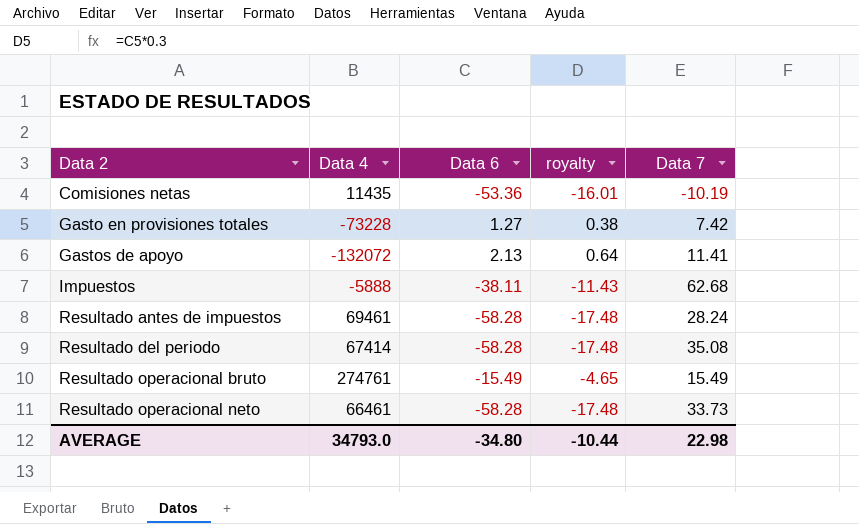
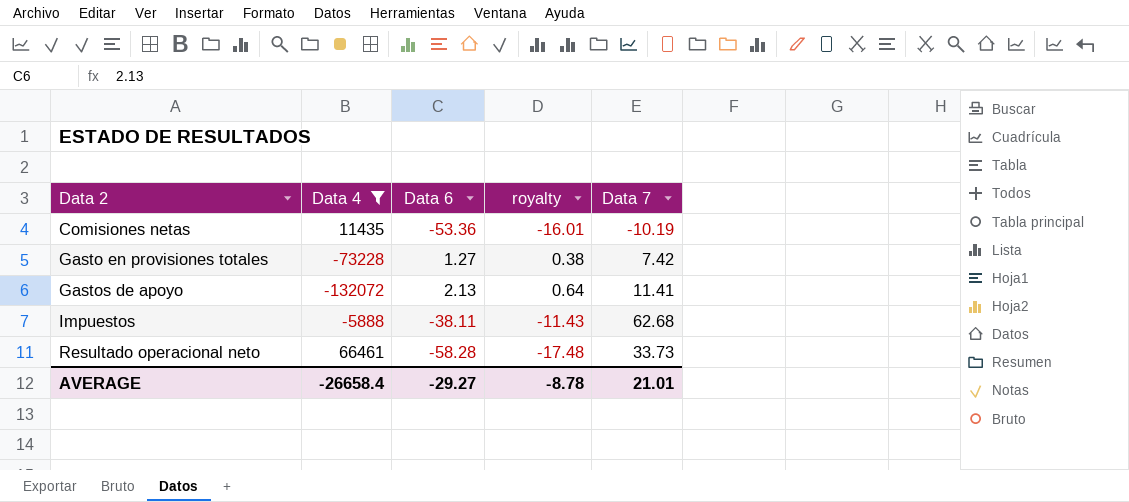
filter: none -> Data 4 <= 66461
AVERAGE | Data 4: 34793.0 -> -26658.4
AVERAGE | Data 6: -34.80 -> -29.27
AVERAGE | royalty: -10.44 -> -8.78
AVERAGE | Data 7: 22.98 -> 21.01

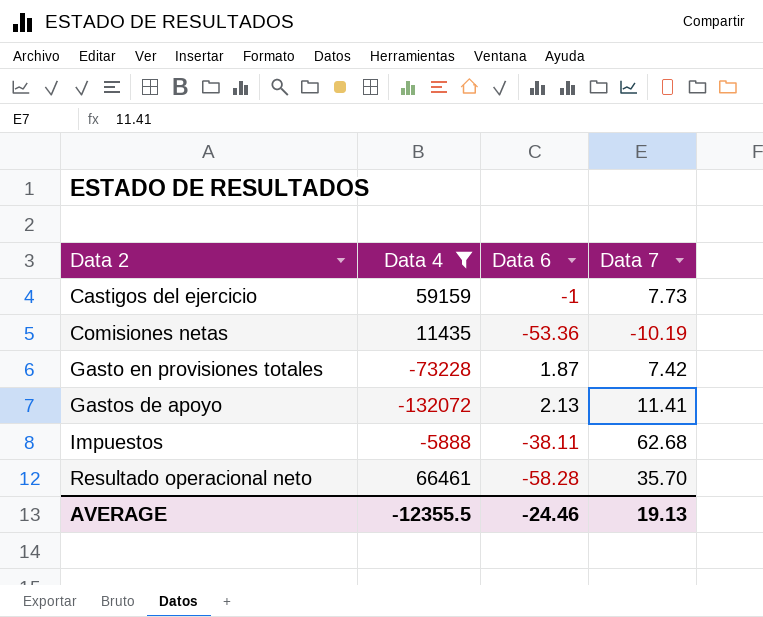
column royalty | formula: [Data 6] * 0.3 -> none
row Castigos del ejercicio: none -> 59159 | -1 | 7.73
Gasto en provisiones totales | Data 6: 1.27 -> 1.87
Resultado operacional neto | Data 7: 33.73 -> 35.70
AVERAGE | Data 4: -26658.4 -> -12355.5
AVERAGE | Data 6: -29.27 -> -24.46
AVERAGE | Data 7: 21.01 -> 19.13

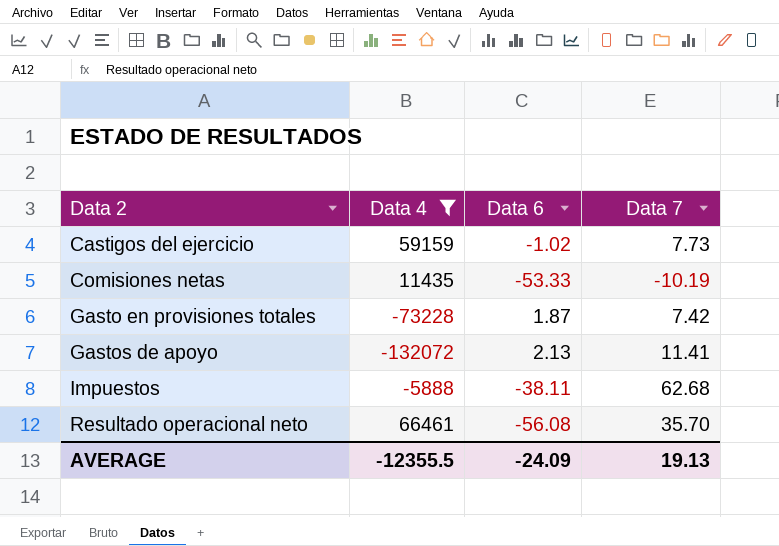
Castigos del ejercicio | Data 6: -1 -> -1.02
Comisiones netas | Data 6: -53.36 -> -53.33
Resultado operacional neto | Data 6: -58.28 -> -56.08
AVERAGE | Data 6: -24.46 -> -24.09

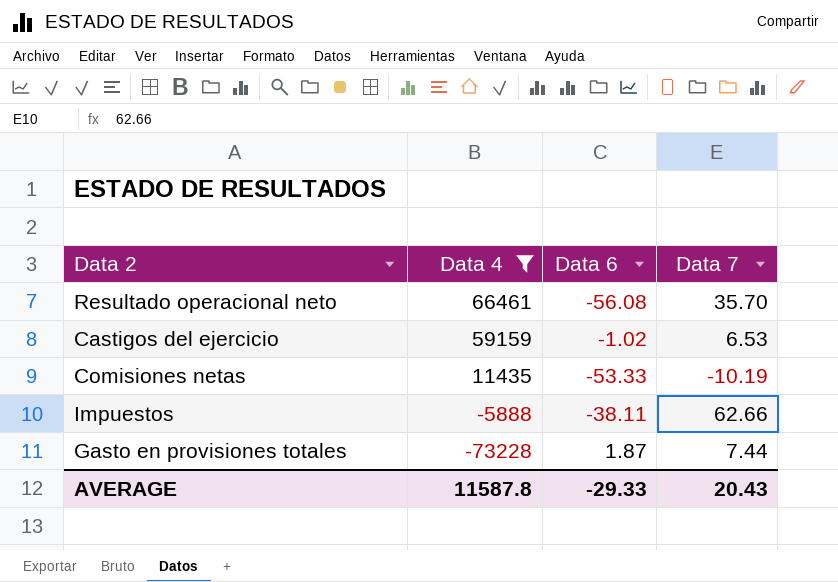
row order: Data 2 ascending -> Data 4 descending
row Gastos de apoyo: -132072 | 2.13 | 11.41 -> none
Castigos del ejercicio | Data 7: 7.73 -> 6.53
Impuestos | Data 7: 62.68 -> 62.66
Gasto en provisiones totales | Data 7: 7.42 -> 7.44
AVERAGE | Data 4: -12355.5 -> 11587.8
AVERAGE | Data 6: -24.09 -> -29.33
AVERAGE | Data 7: 19.13 -> 20.43

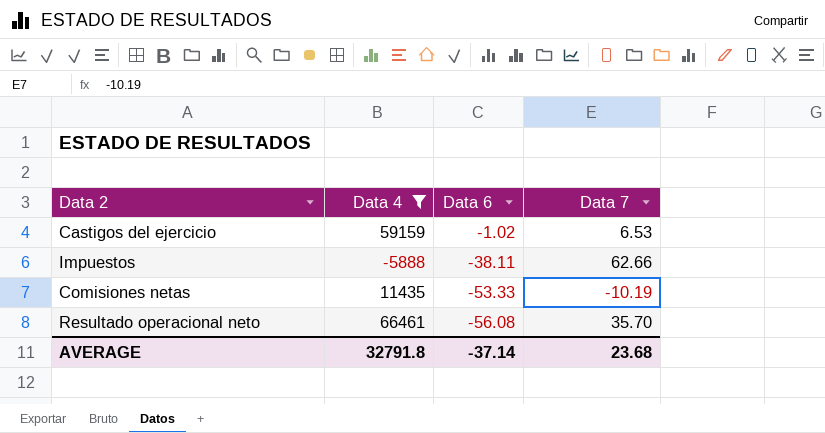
row order: Data 4 descending -> Data 6 descending
row Gasto en provisiones totales: -73228 | 1.87 | 7.44 -> none
AVERAGE | Data 4: 11587.8 -> 32791.8
AVERAGE | Data 6: -29.33 -> -37.14
AVERAGE | Data 7: 20.43 -> 23.68

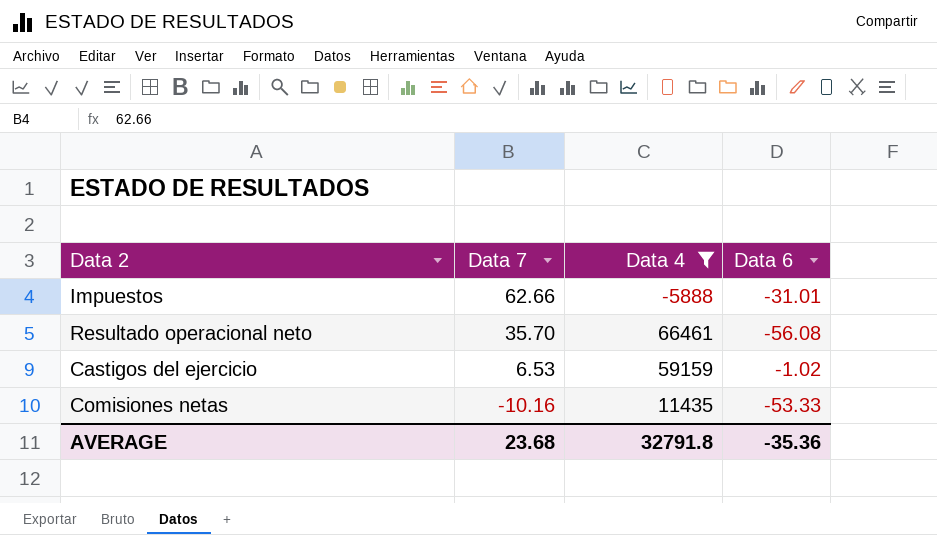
row order: Data 6 descending -> Data 7 descending
column Data 7 | position: 4 -> 2
Impuestos | Data 6: -38.11 -> -31.01
Comisiones netas | Data 7: -10.19 -> -10.16
AVERAGE | Data 6: -37.14 -> -35.36

